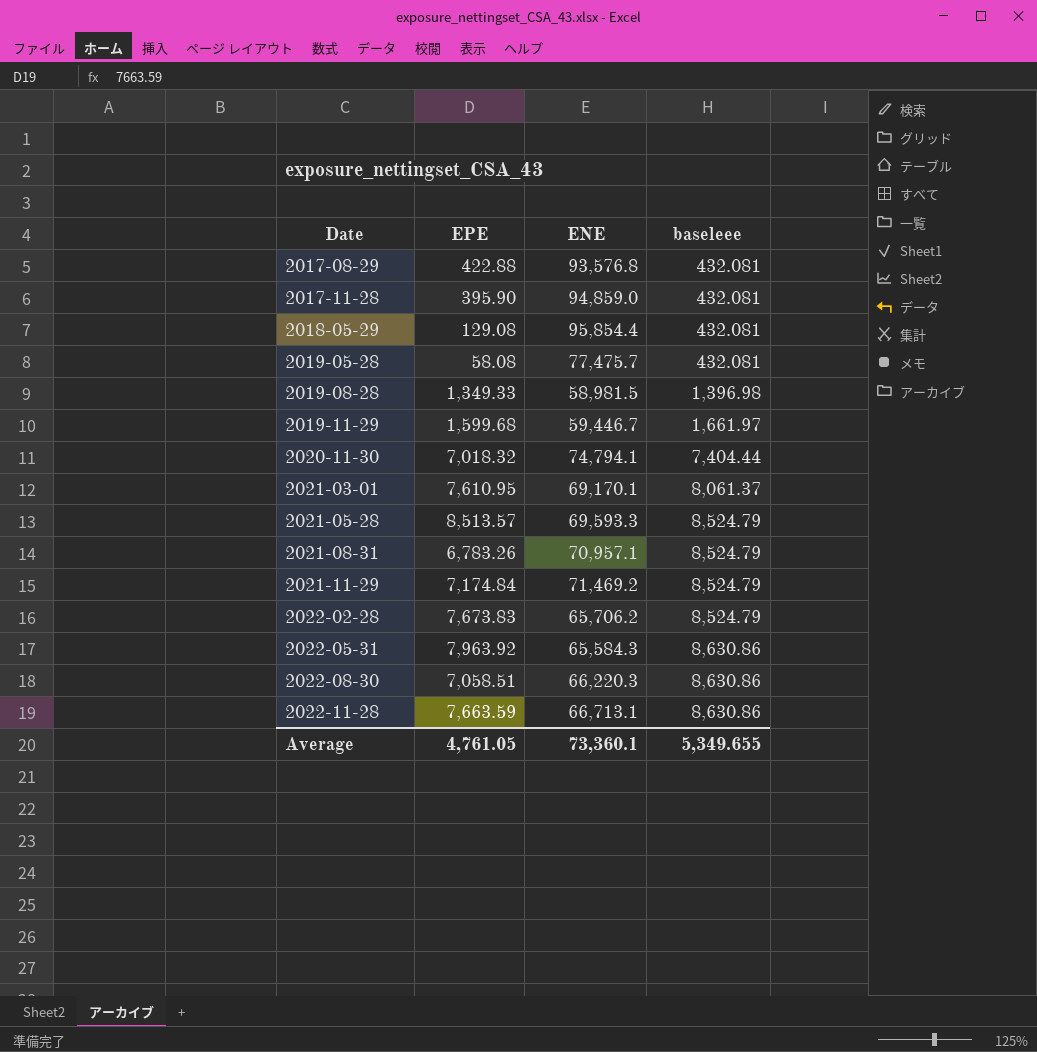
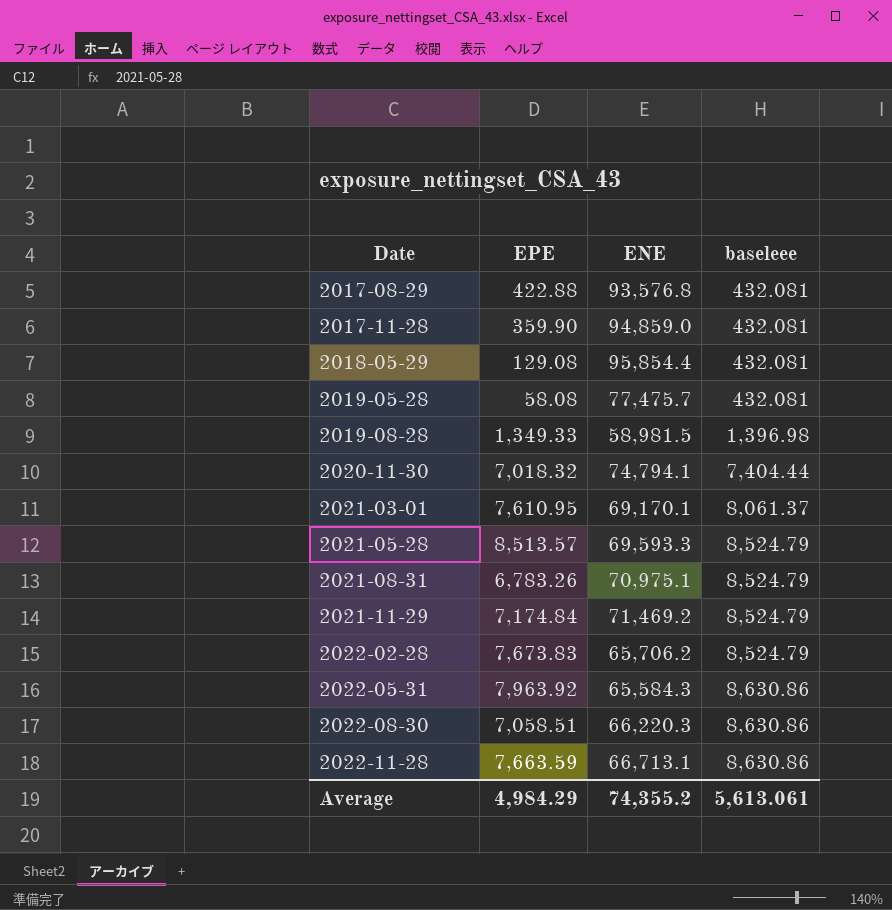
row 2019-11-29: 1,599.68 | 59,446.7 | 1,661.97 -> none
2017-11-28 | EPE: 395.90 -> 359.90
2021-08-31 | ENE: 70,957.1 -> 70,975.1
Average | EPE: 4,761.05 -> 4,984.29
Average | ENE: 73,360.1 -> 74,355.2
Average | baseleee: 5,349.655 -> 5,613.061

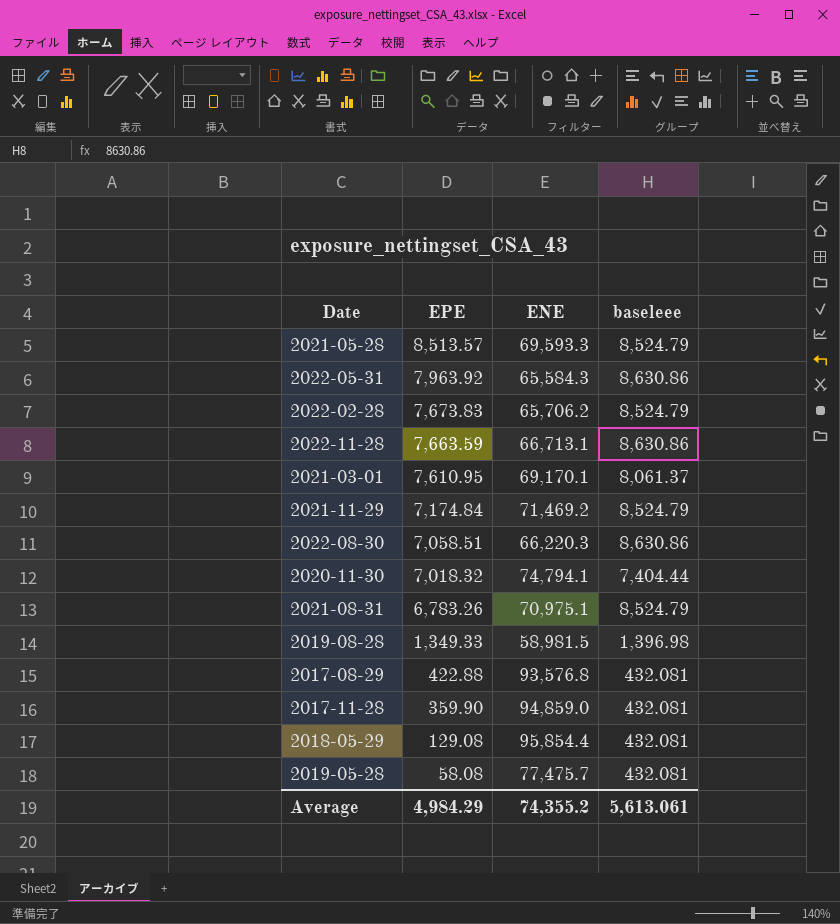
row order: Date ascending -> EPE descending

